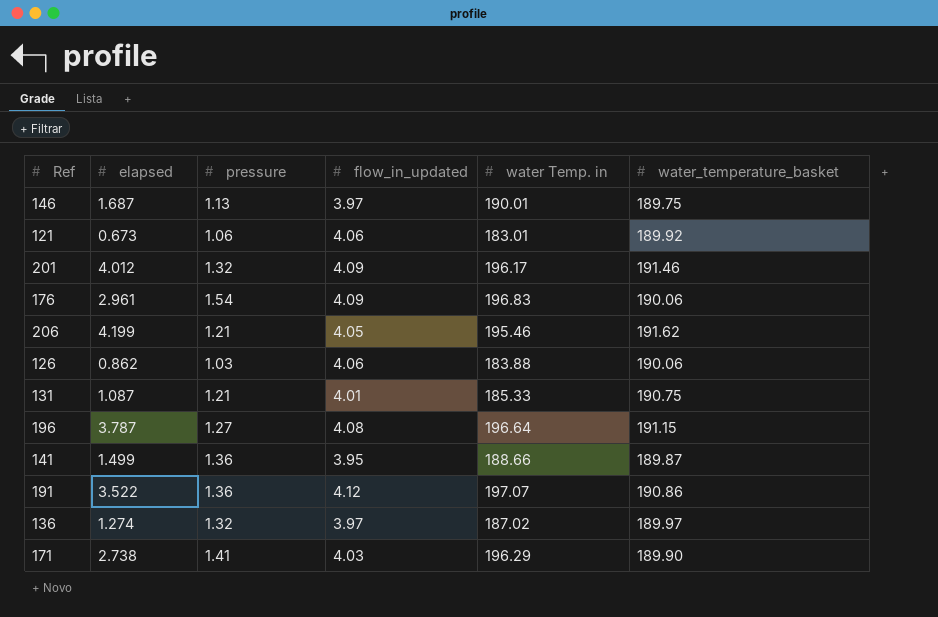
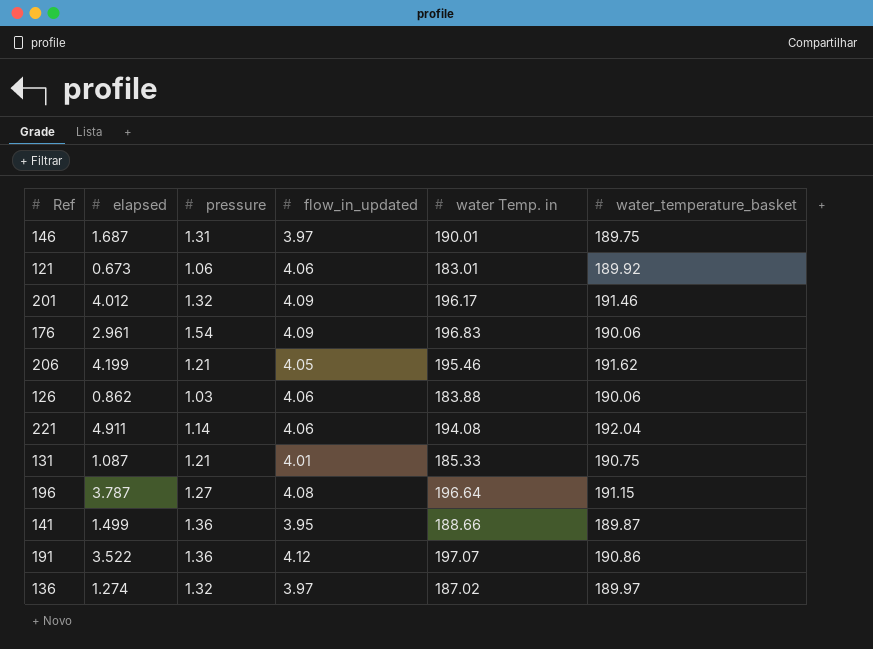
row 171: 2.738 | 1.41 | 4.03 | 196.29 | 189.90 -> none
146 | pressure: 1.13 -> 1.31
row 221: none -> 4.911 | 1.14 | 4.06 | 194.08 | 192.04

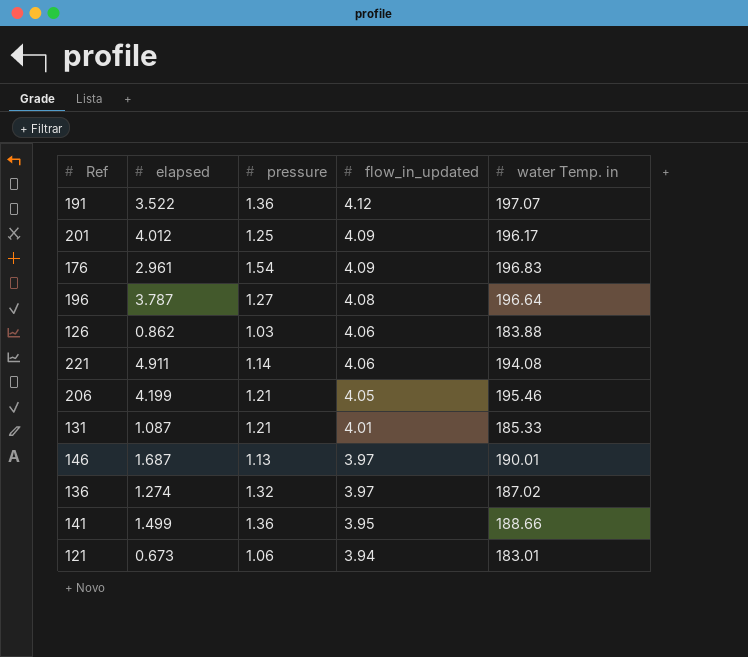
row order: none -> flow_in_updated descending
column water_temperature_basket | position: 6 -> none
201 | pressure: 1.32 -> 1.25
146 | pressure: 1.31 -> 1.13
121 | flow_in_updated: 4.06 -> 3.94

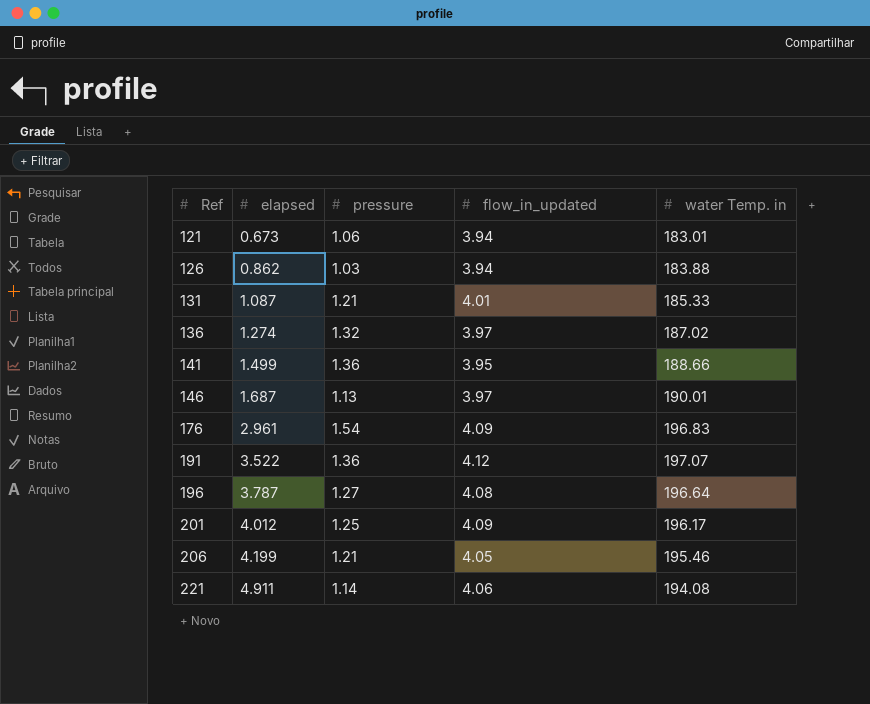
row order: flow_in_updated descending -> Ref ascending
126 | flow_in_updated: 4.06 -> 3.94

